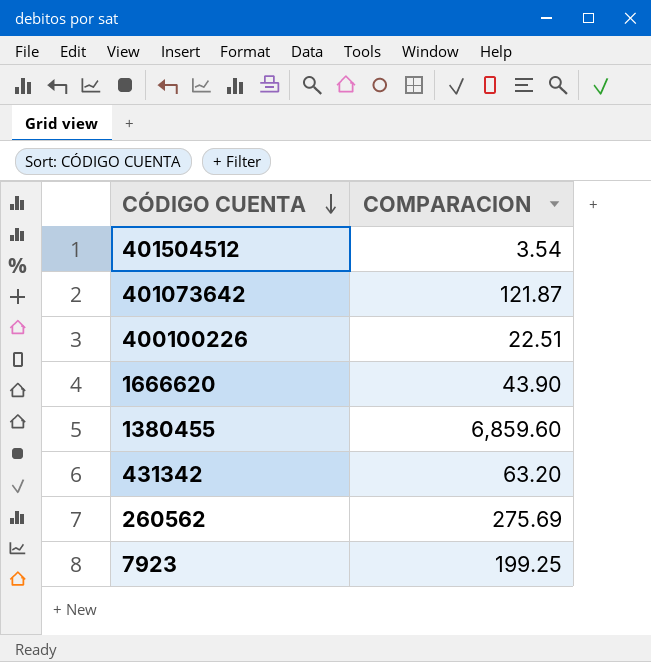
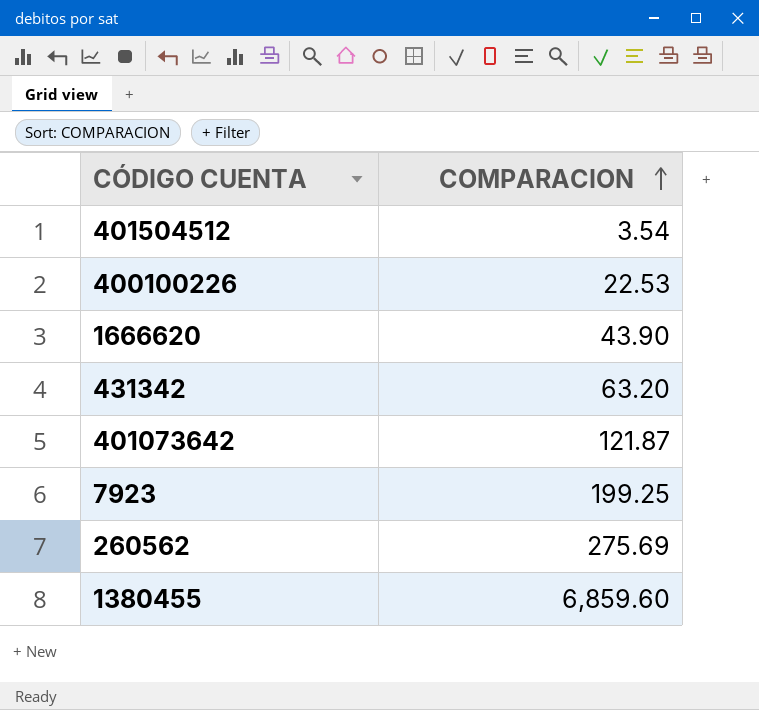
row order: CÓDIGO CUENTA descending -> COMPARACION ascending
400100226 | COMPARACION: 22.51 -> 22.53

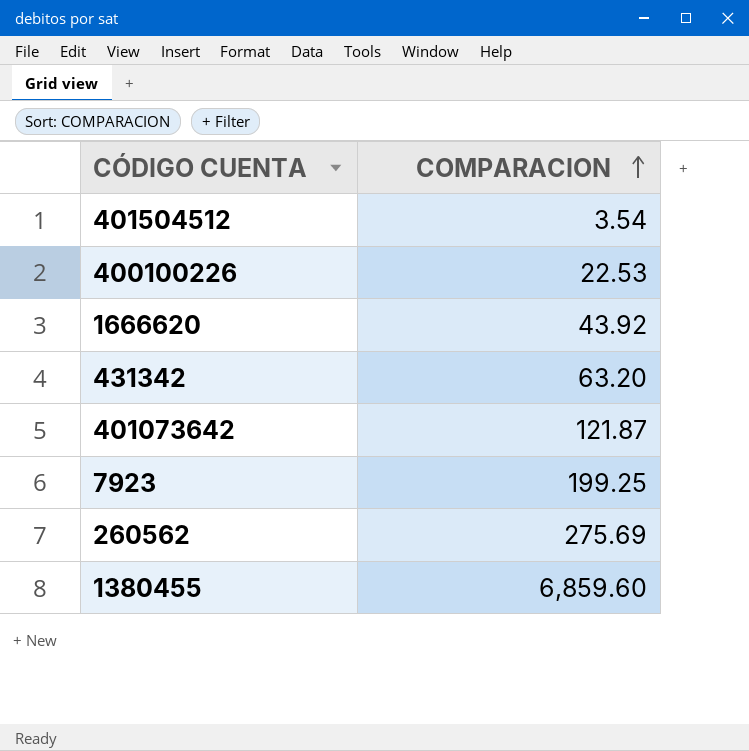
1666620 | COMPARACION: 43.90 -> 43.92

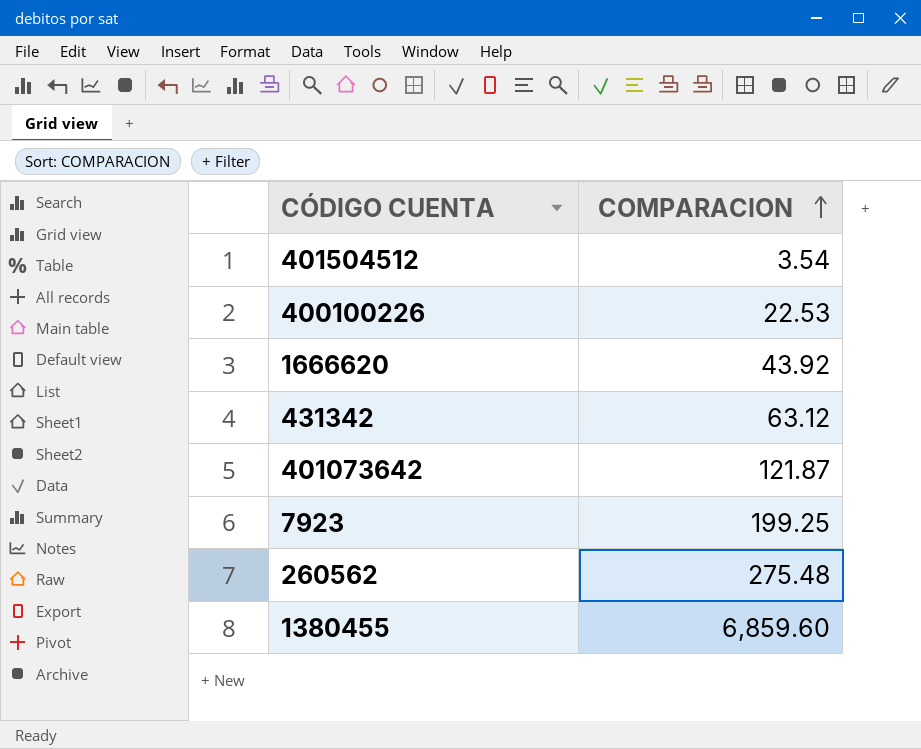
431342 | COMPARACION: 63.20 -> 63.12
260562 | COMPARACION: 275.69 -> 275.48

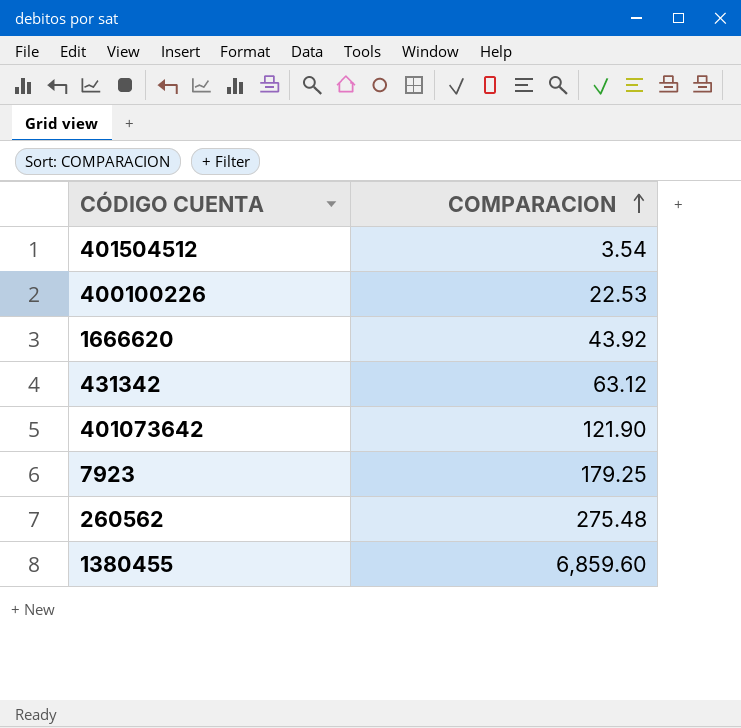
401073642 | COMPARACION: 121.87 -> 121.90
7923 | COMPARACION: 199.25 -> 179.25

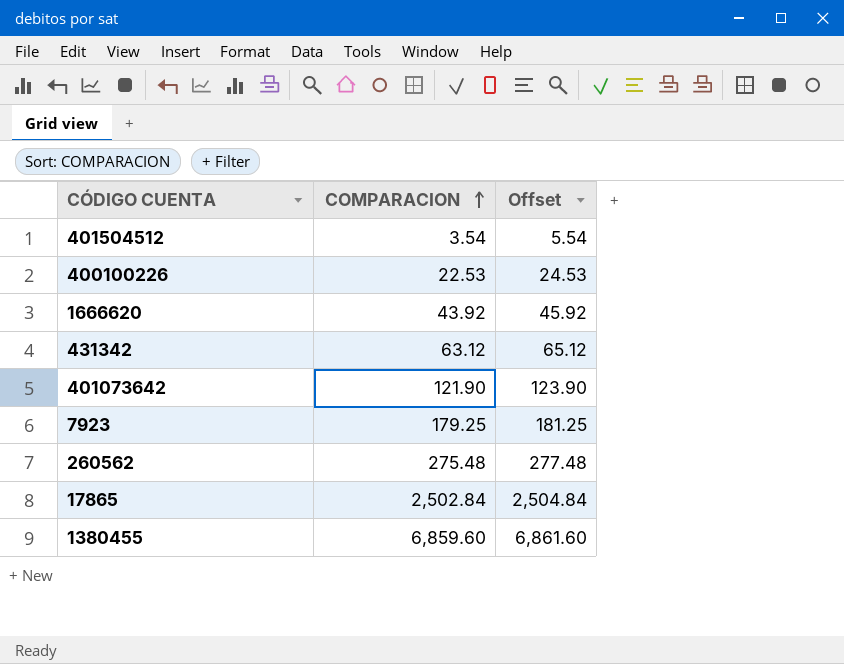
column Offset | formula: none -> [COMPARACION] + 2
row 17865: none -> 2,502.84 | 2,504.84

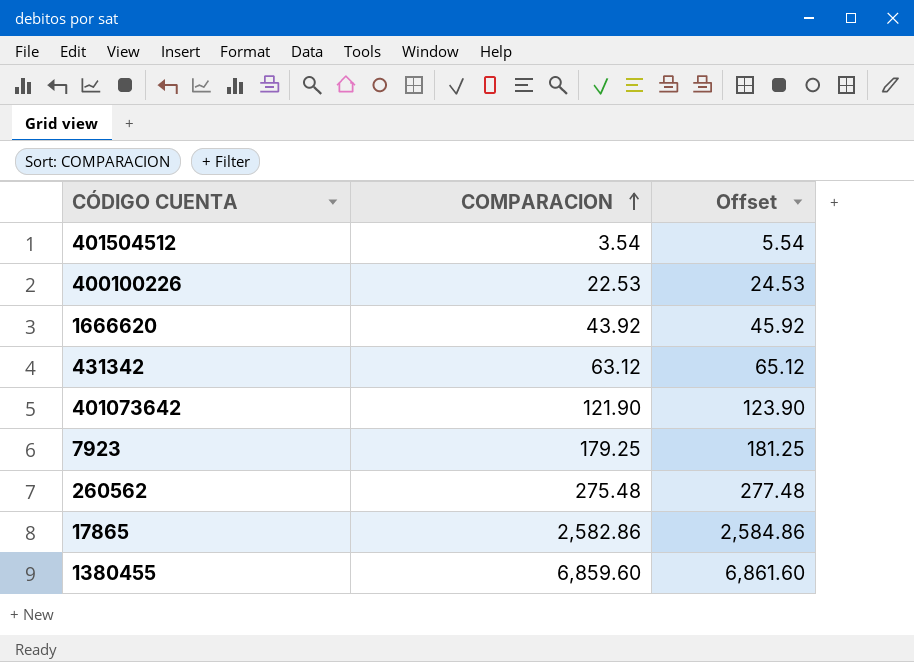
17865 | COMPARACION: 2,502.84 -> 2,582.86
17865 | Offset: 2,504.84 -> 2,584.86

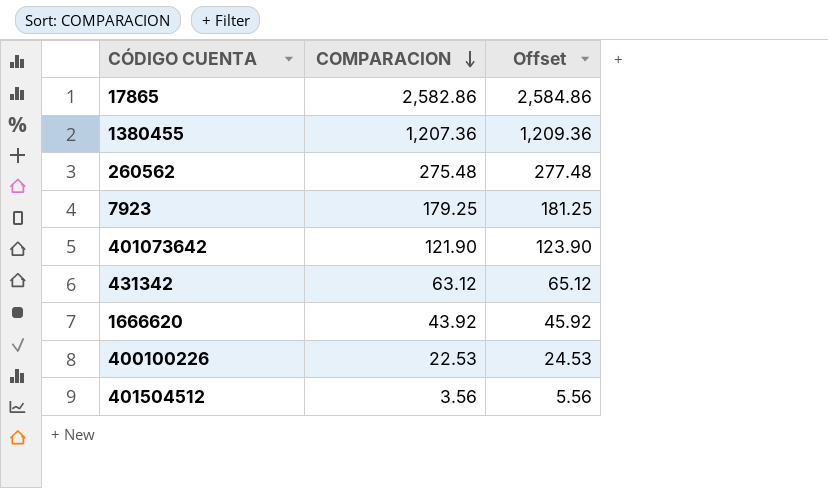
row order: COMPARACION ascending -> COMPARACION descending
1380455 | COMPARACION: 6,859.60 -> 1,207.36
1380455 | Offset: 6,861.60 -> 1,209.36
401504512 | COMPARACION: 3.54 -> 3.56
401504512 | Offset: 5.54 -> 5.56

